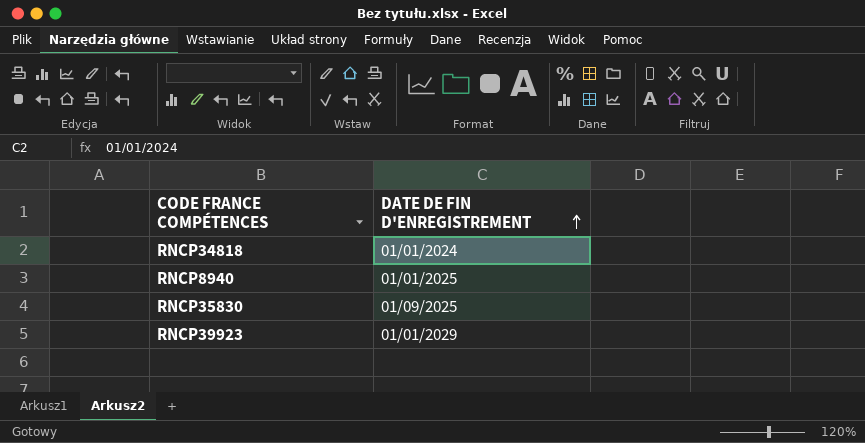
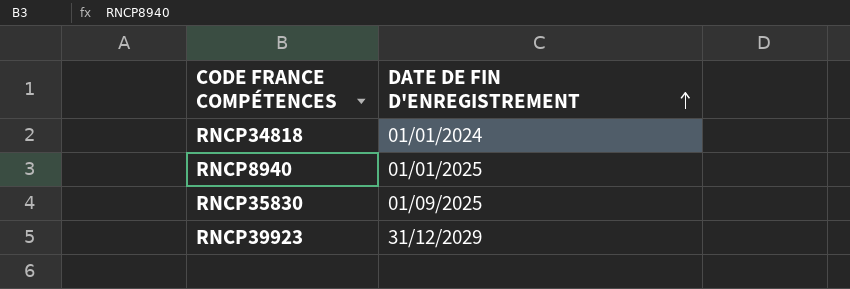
RNCP39923 | DATE DE FIN D'ENREGISTREMENT: 01/01/2029 -> 31/12/2029

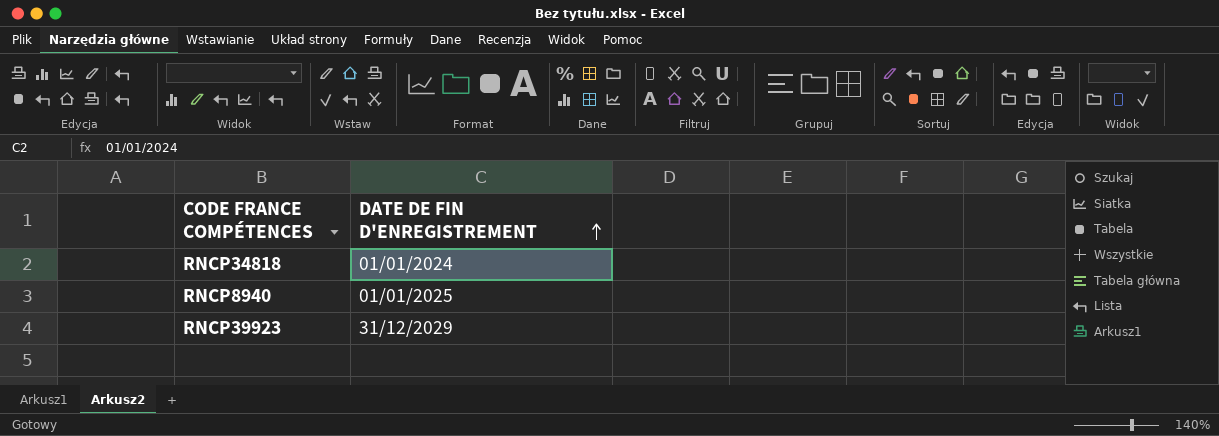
row RNCP35830: 01/09/2025 -> none

